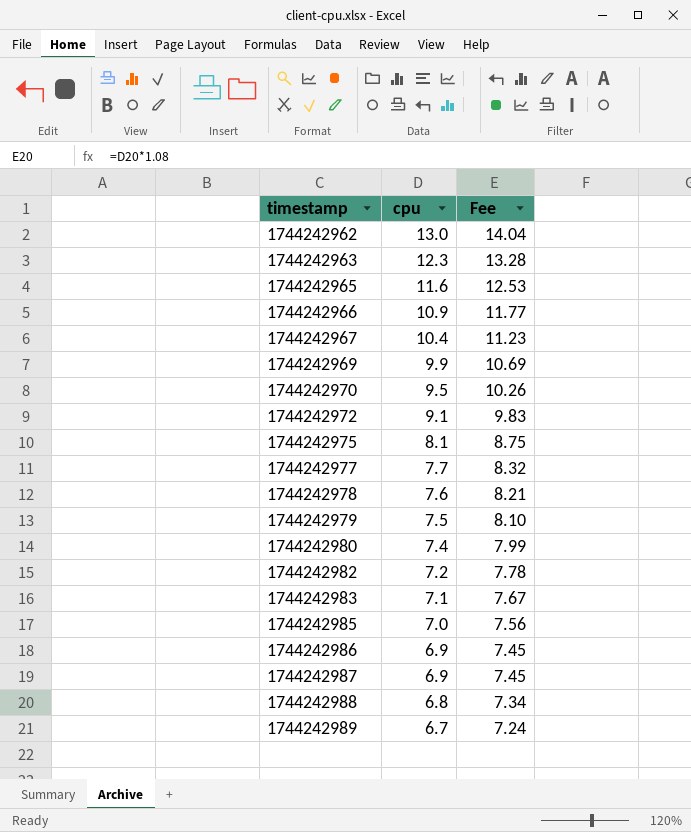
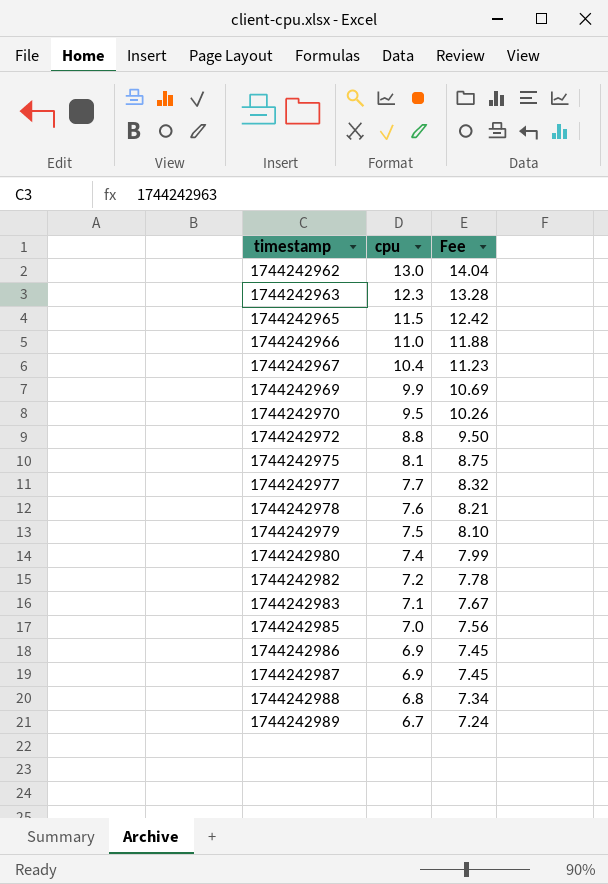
1744242965 | cpu: 11.6 -> 11.5
1744242965 | Fee: 12.53 -> 12.42
1744242966 | cpu: 10.9 -> 11.0
1744242966 | Fee: 11.77 -> 11.88
1744242972 | cpu: 9.1 -> 8.8
1744242972 | Fee: 9.83 -> 9.50

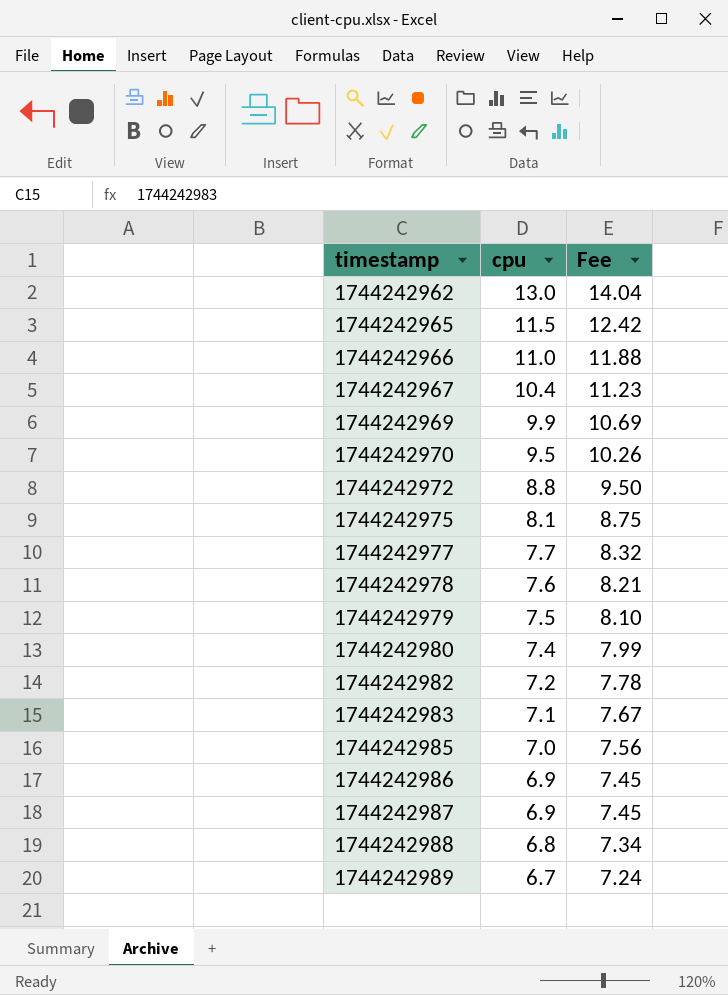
row 1744242963: 12.3 | 13.28 -> none

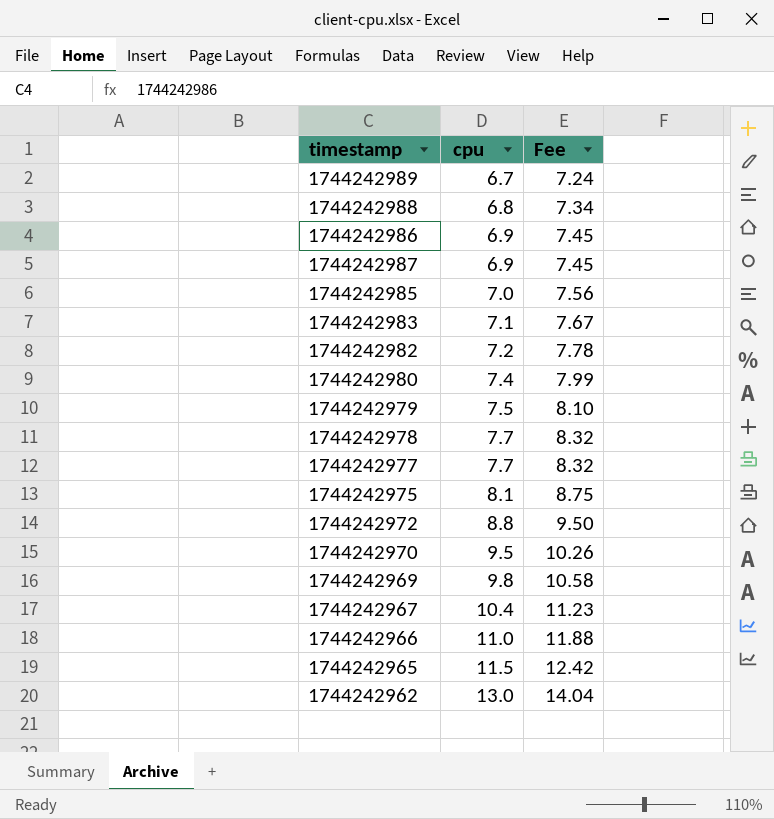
row order: timestamp ascending -> cpu ascending
1744242978 | cpu: 7.6 -> 7.7
1744242978 | Fee: 8.21 -> 8.32
1744242969 | cpu: 9.9 -> 9.8
1744242969 | Fee: 10.69 -> 10.58

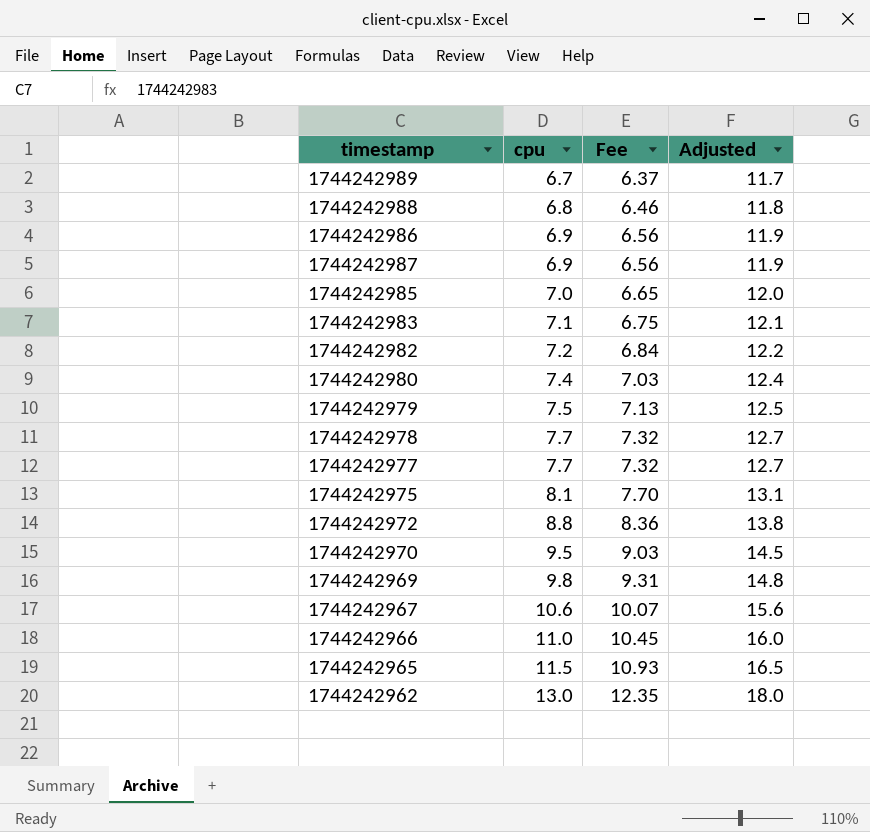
column Fee | formula: [cpu] * 1.08 -> [cpu] * 0.95
column Adjusted | formula: none -> [cpu] + 5
1744242967 | cpu: 10.4 -> 10.6

